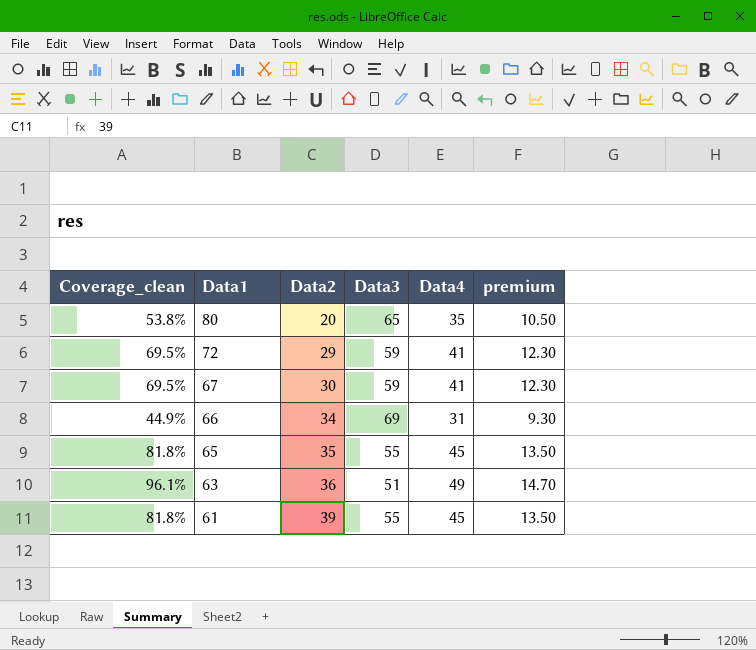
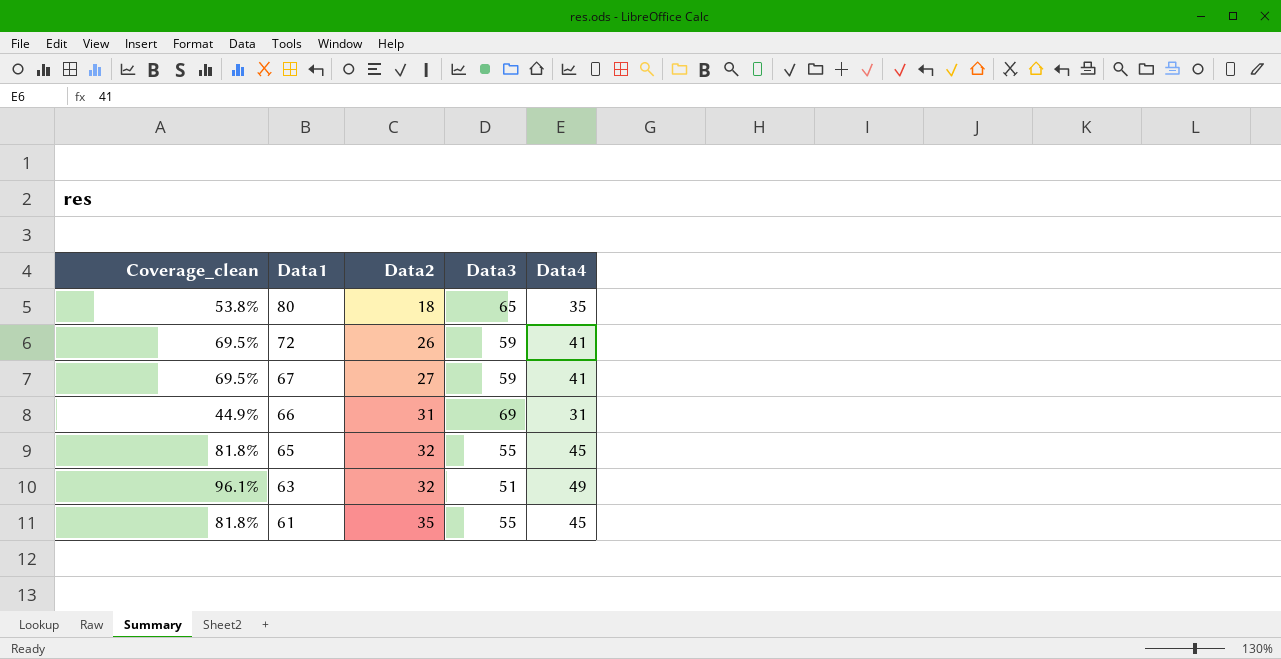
column premium | formula: [Data4] * 0.3 -> none
80 | Data2: 20 -> 18
72 | Data2: 29 -> 26
67 | Data2: 30 -> 27
66 | Data2: 34 -> 31
65 | Data2: 35 -> 32
63 | Data2: 36 -> 32
61 | Data2: 39 -> 35

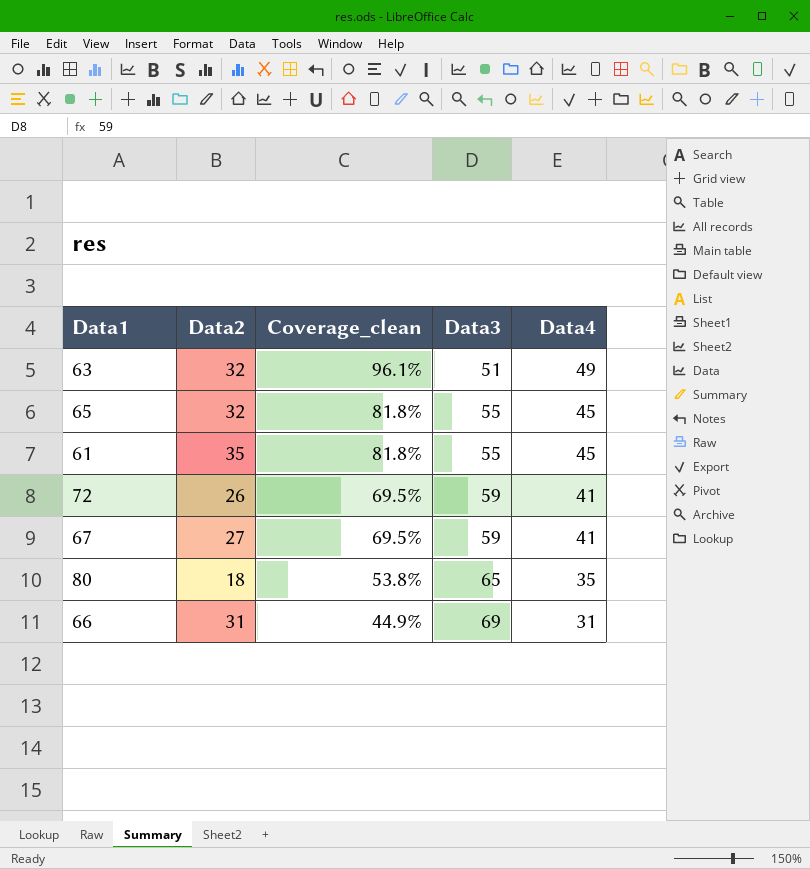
row order: Data1 descending -> Coverage_clean descending
column Coverage_clean | position: 1 -> 3

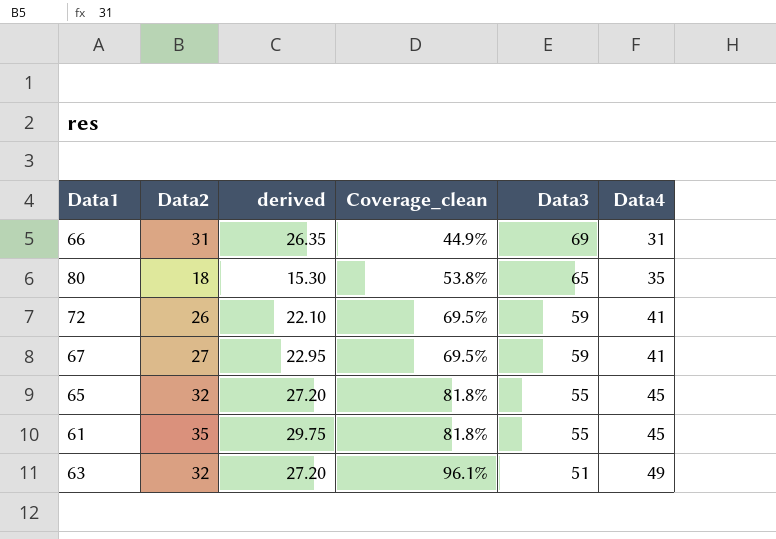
row order: Coverage_clean descending -> Coverage_clean ascending
column derived | formula: none -> [Data2] * 0.85

